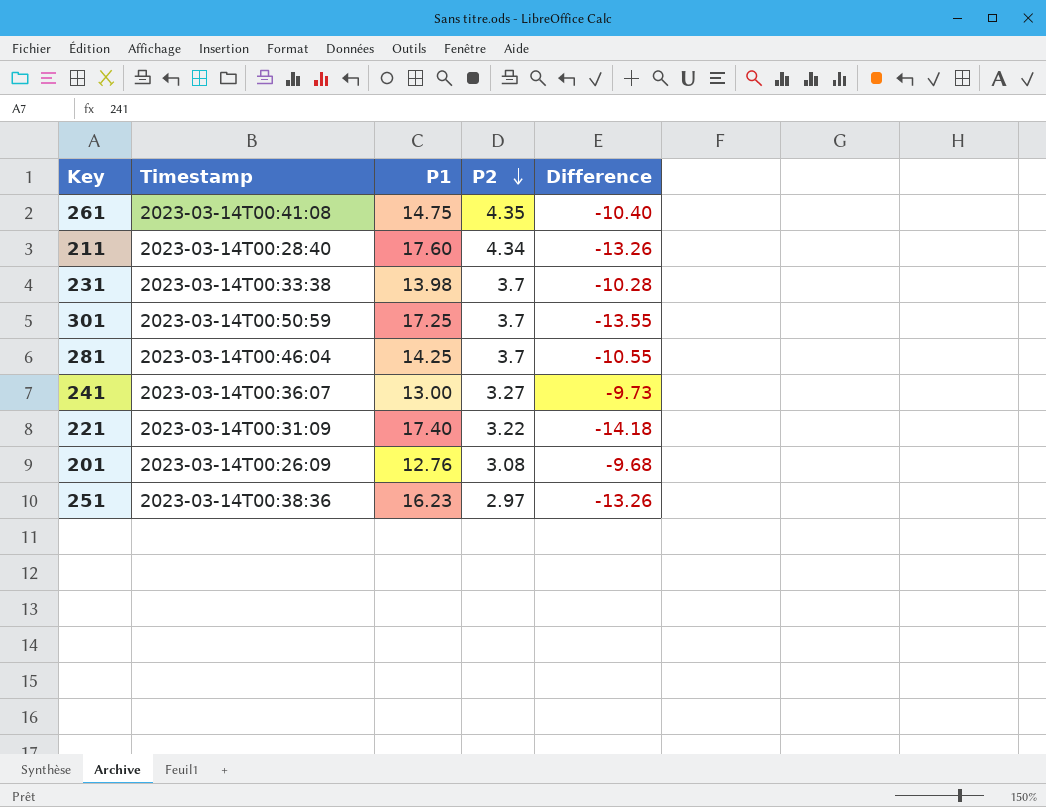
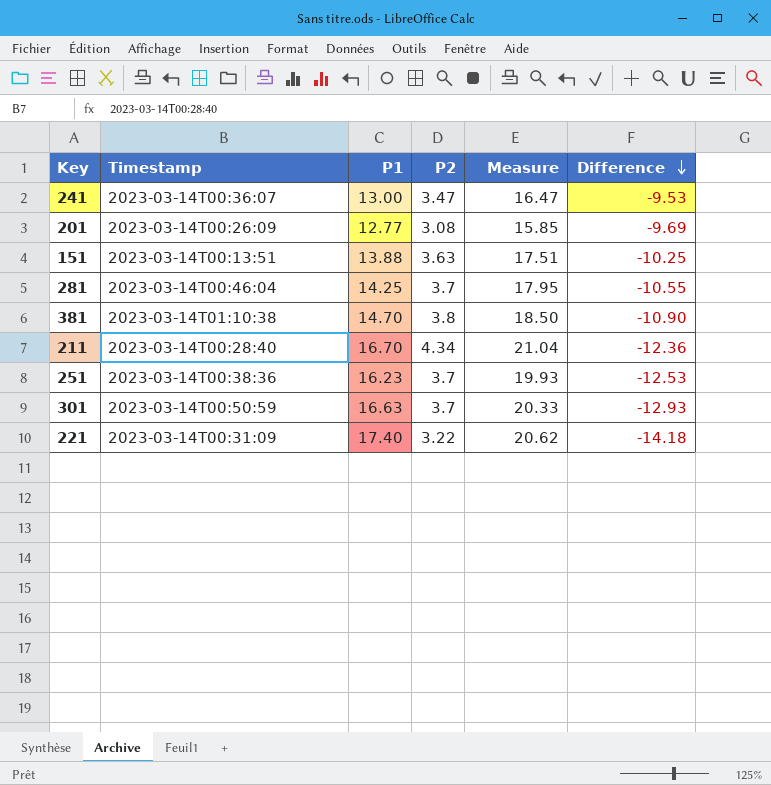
row order: P2 descending -> Difference descending
column Measure | formula: none -> [P1] + [P2]
row 261: 2023-03-14T00:41:08 | 14.75 | 4.35 | -10.40 -> none
row 231: 2023-03-14T00:33:38 | 13.98 | 3.7 | -10.28 -> none
241 | P2: 3.27 -> 3.47
241 | Difference: -9.73 -> -9.53
201 | P1: 12.76 -> 12.77
201 | Difference: -9.68 -> -9.69
row 151: none -> 2023-03-14T00:13:51 | 13.88 | 3.63 | 17.51 | -10.25
row 381: none -> 2023-03-14T01:10:38 | 14.70 | 3.8 | 18.50 | -10.90
211 | P1: 17.60 -> 16.70
211 | Difference: -13.26 -> -12.36
251 | P2: 2.97 -> 3.7
251 | Difference: -13.26 -> -12.53
301 | P1: 17.25 -> 16.63
301 | Difference: -13.55 -> -12.93

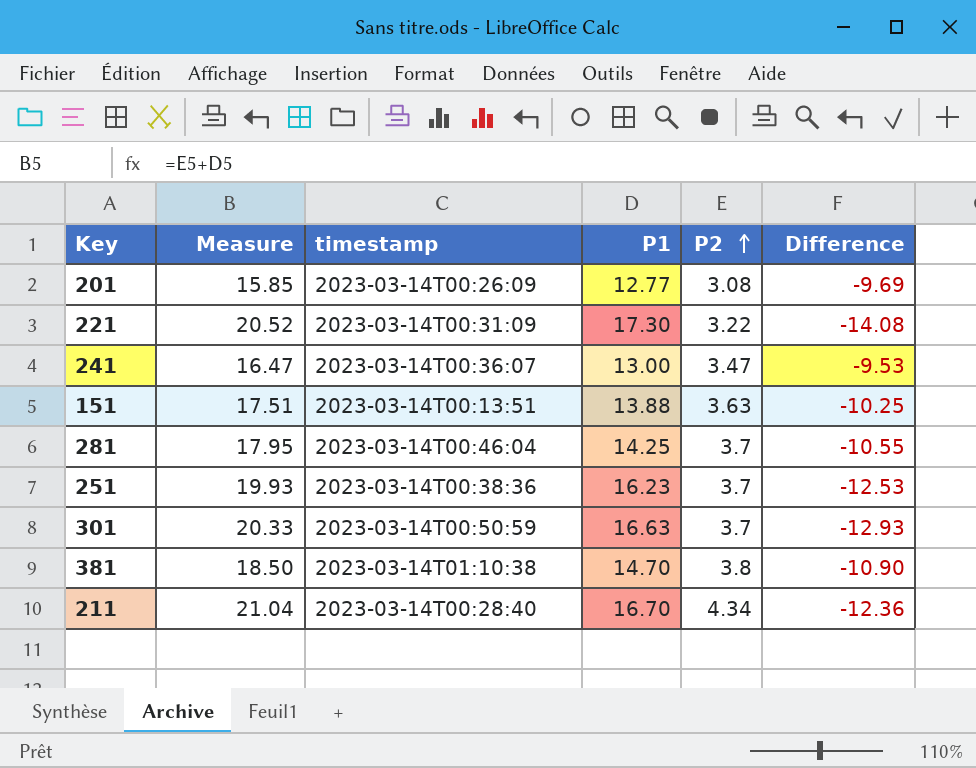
row order: Difference descending -> P2 ascending
column Measure | position: 5 -> 2
column name: Timestamp -> timestamp
221 | Measure: 20.62 -> 20.52
221 | P1: 17.40 -> 17.30
221 | Difference: -14.18 -> -14.08

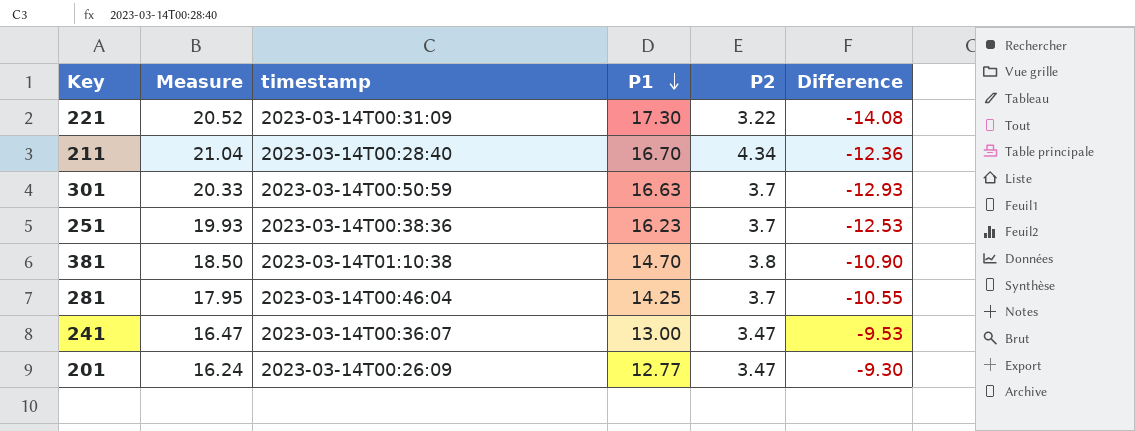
row order: P2 ascending -> P1 descending
row 151: 17.51 | 2023-03-14T00:13:51 | 13.88 | 3.63 | -10.25 -> none
201 | Measure: 15.85 -> 16.24
201 | P2: 3.08 -> 3.47
201 | Difference: -9.69 -> -9.30

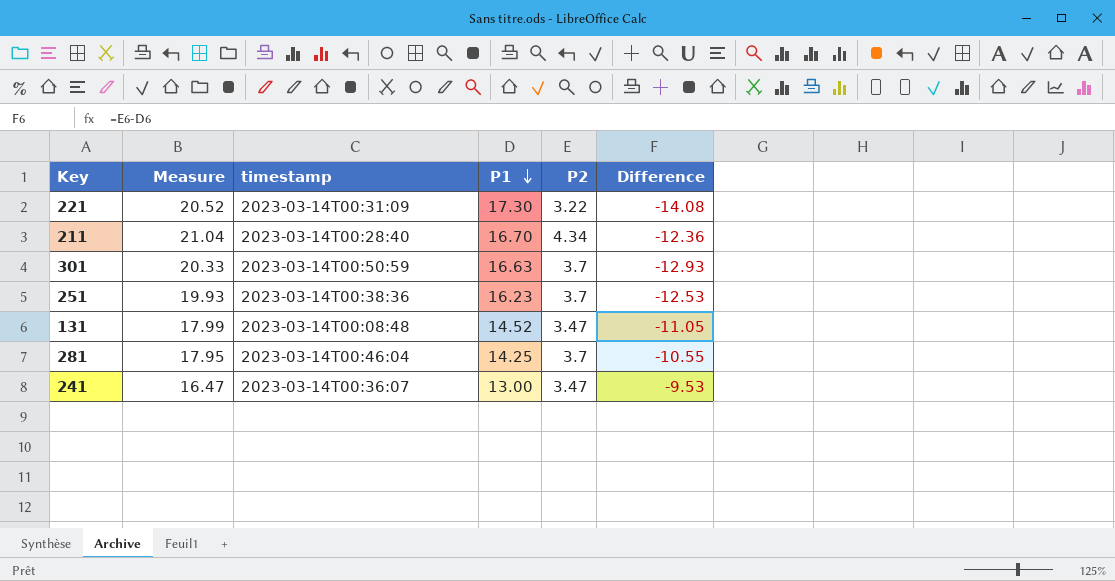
row 381: 18.50 | 2023-03-14T01:10:38 | 14.70 | 3.8 | -10.90 -> none
row 201: 16.24 | 2023-03-14T00:26:09 | 12.77 | 3.47 | -9.30 -> none
row 131: none -> 17.99 | 2023-03-14T00:08:48 | 14.52 | 3.47 | -11.05

